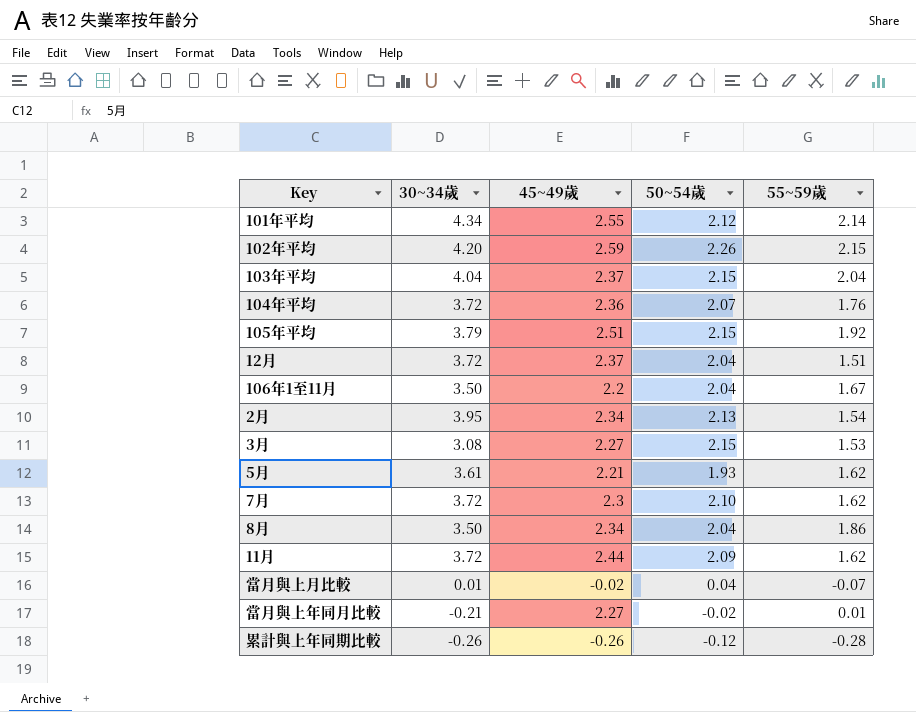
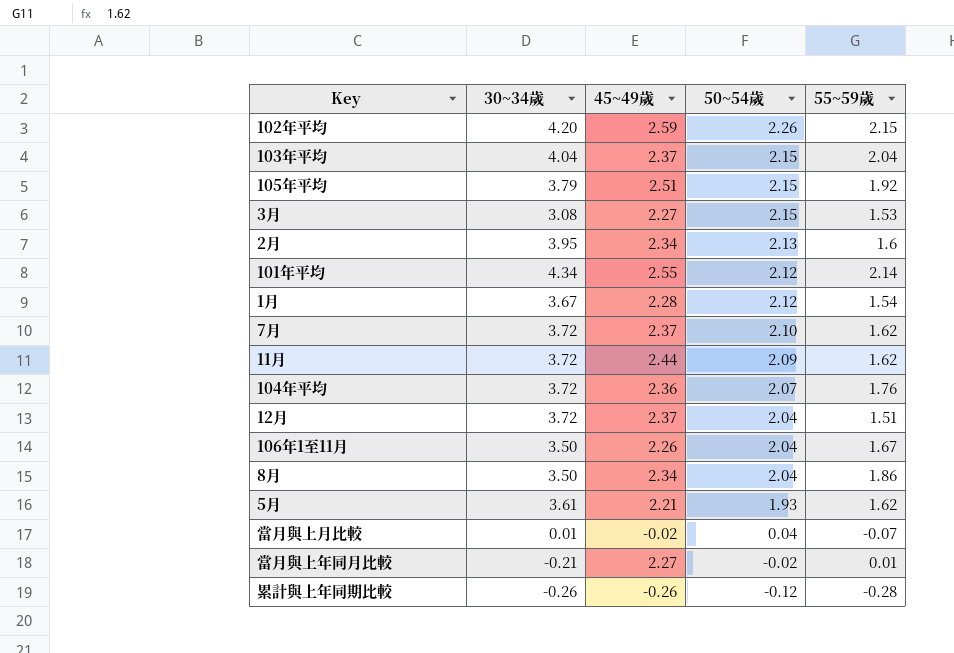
row order: none -> 50~54歲 descending
2月 | 55~59歲: 1.54 -> 1.6
row 1月: none -> 3.67 | 2.28 | 2.12 | 1.54
7月 | 45~49歲: 2.3 -> 2.37
106年1至11月 | 45~49歲: 2.2 -> 2.26

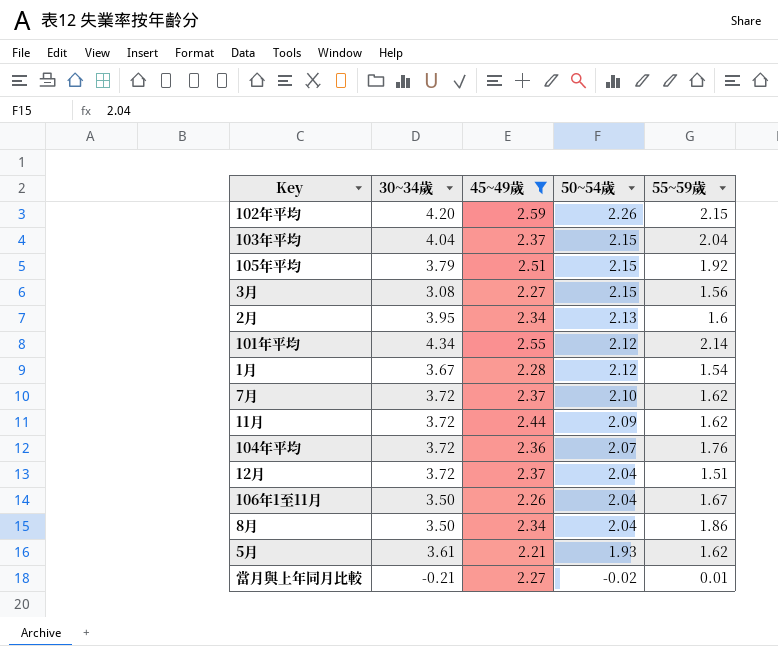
filter: none -> 45~49歲 >= 2.21
3月 | 55~59歲: 1.53 -> 1.56

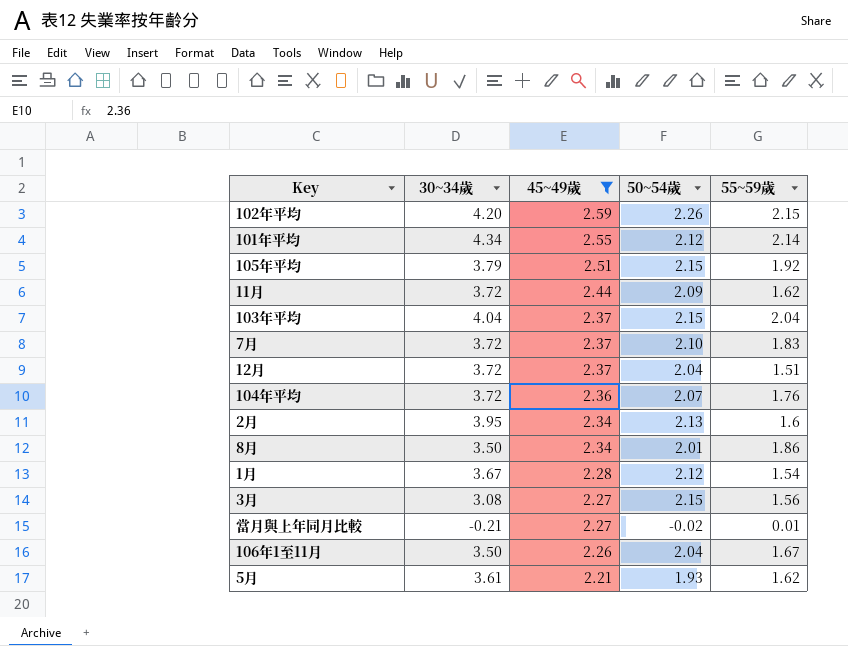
row order: 50~54歲 descending -> 45~49歲 descending
7月 | 55~59歲: 1.62 -> 1.83
8月 | 50~54歲: 2.04 -> 2.01

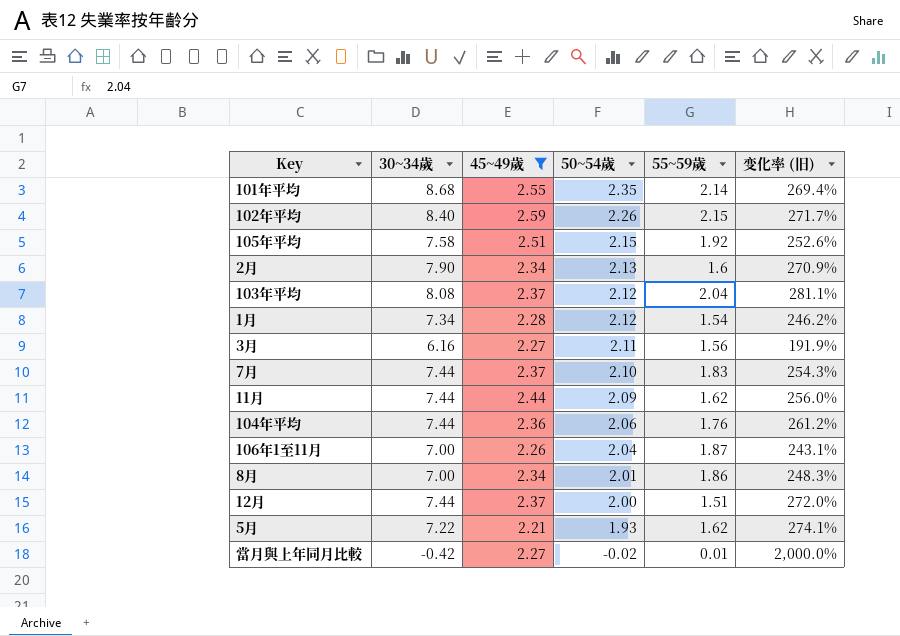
row order: 45~49歲 descending -> 50~54歲 descending
column 变化率 (旧) | formula: none -> ([30~34歲] - [50~54歲]) / [50~54歲]
101年平均 | 30~34歲: 4.34 -> 8.68
101年平均 | 50~54歲: 2.12 -> 2.35
102年平均 | 30~34歲: 4.20 -> 8.40
105年平均 | 30~34歲: 3.79 -> 7.58
2月 | 30~34歲: 3.95 -> 7.90
103年平均 | 30~34歲: 4.04 -> 8.08
103年平均 | 50~54歲: 2.15 -> 2.12
1月 | 30~34歲: 3.67 -> 7.34
3月 | 30~34歲: 3.08 -> 6.16
3月 | 50~54歲: 2.15 -> 2.11
7月 | 30~34歲: 3.72 -> 7.44
11月 | 30~34歲: 3.72 -> 7.44
104年平均 | 30~34歲: 3.72 -> 7.44
104年平均 | 50~54歲: 2.07 -> 2.06
106年1至11月 | 30~34歲: 3.50 -> 7.00
106年1至11月 | 55~59歲: 1.67 -> 1.87
8月 | 30~34歲: 3.50 -> 7.00
12月 | 30~34歲: 3.72 -> 7.44
12月 | 50~54歲: 2.04 -> 2.00
5月 | 30~34歲: 3.61 -> 7.22
當月與上年同月比較 | 30~34歲: -0.21 -> -0.42

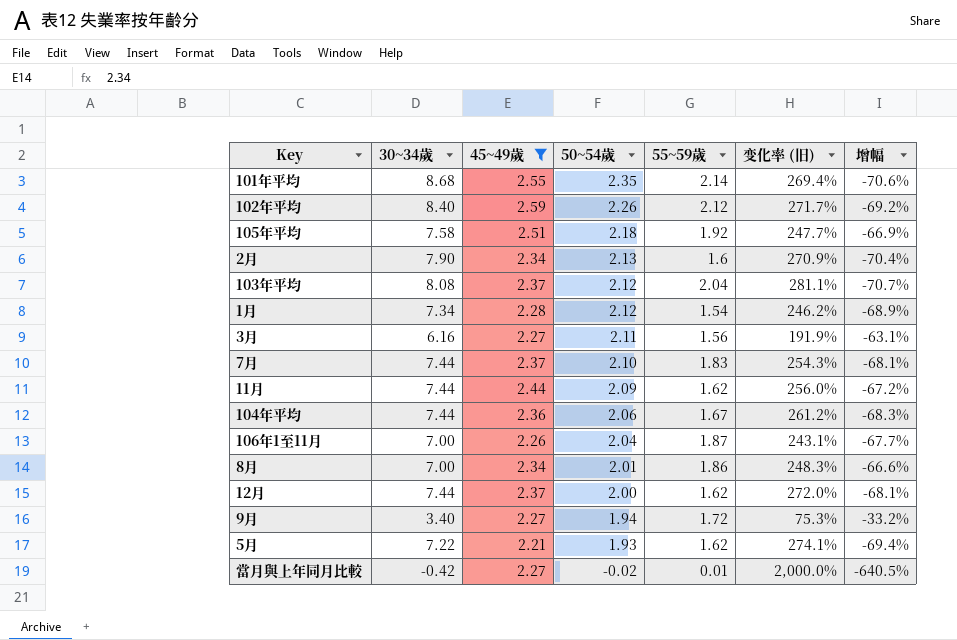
column 增幅 | formula: none -> ([45~49歲] - [30~34歲]) / [30~34歲]
102年平均 | 55~59歲: 2.15 -> 2.12
105年平均 | 50~54歲: 2.15 -> 2.18
105年平均 | 变化率 (旧): 252.6% -> 247.7%
104年平均 | 55~59歲: 1.76 -> 1.67
12月 | 55~59歲: 1.51 -> 1.62
row 9月: none -> 3.40 | 2.27 | 1.94 | 1.72 | 75.3% | -33.2%

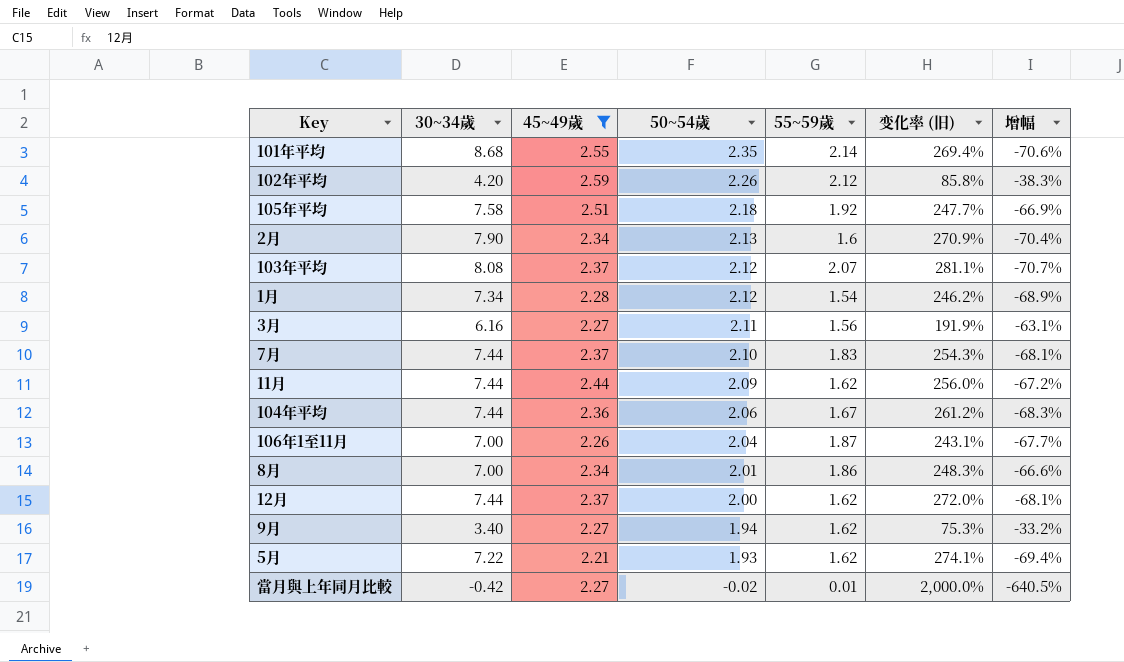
102年平均 | 30~34歲: 8.40 -> 4.20
102年平均 | 变化率 (旧): 271.7% -> 85.8%
102年平均 | 增幅: -69.2% -> -38.3%
103年平均 | 55~59歲: 2.04 -> 2.07
9月 | 55~59歲: 1.72 -> 1.62

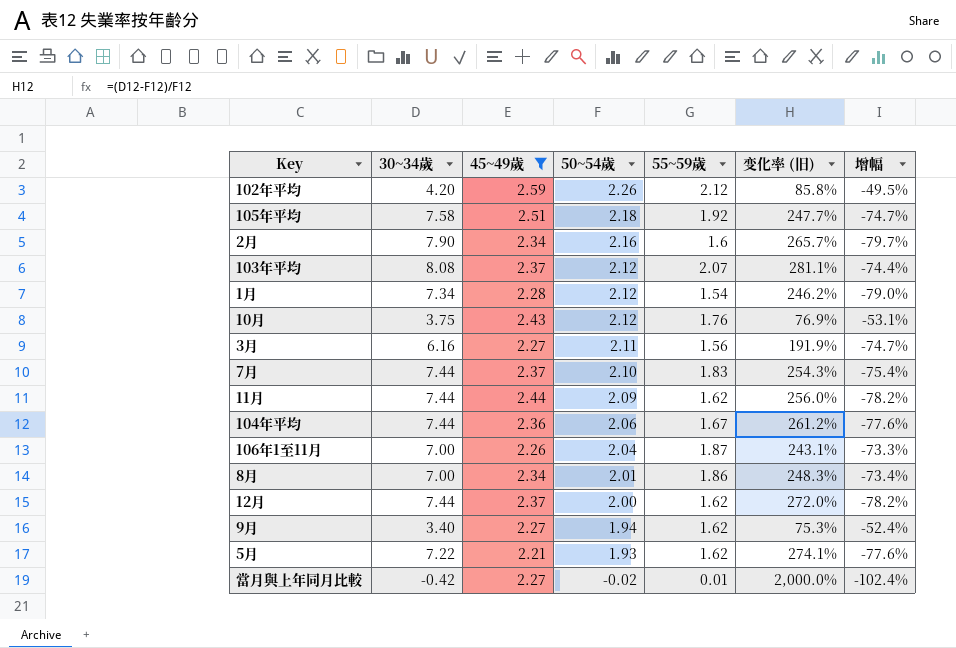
column 增幅 | formula: ([45~49歲] - [30~34歲]) / [30~34歲] -> ([55~59歲] - [30~34歲]) / [30~34歲]
row 101年平均: 8.68 | 2.55 | 2.35 | 2.14 | 269.4% | -70.6% -> none
2月 | 50~54歲: 2.13 -> 2.16
2月 | 变化率 (旧): 270.9% -> 265.7%
row 10月: none -> 3.75 | 2.43 | 2.12 | 1.76 | 76.9% | -53.1%

